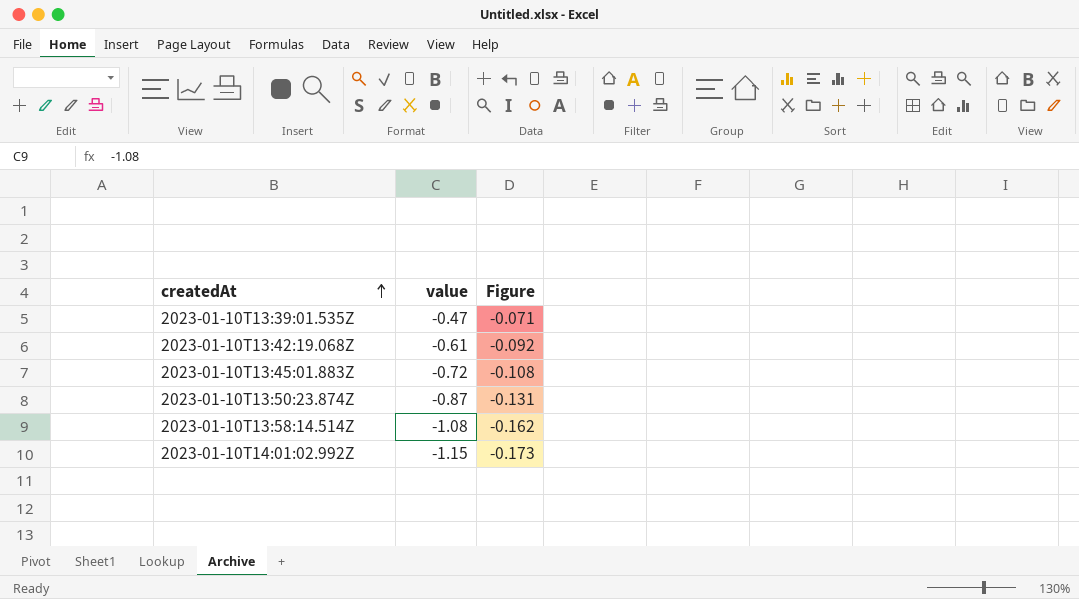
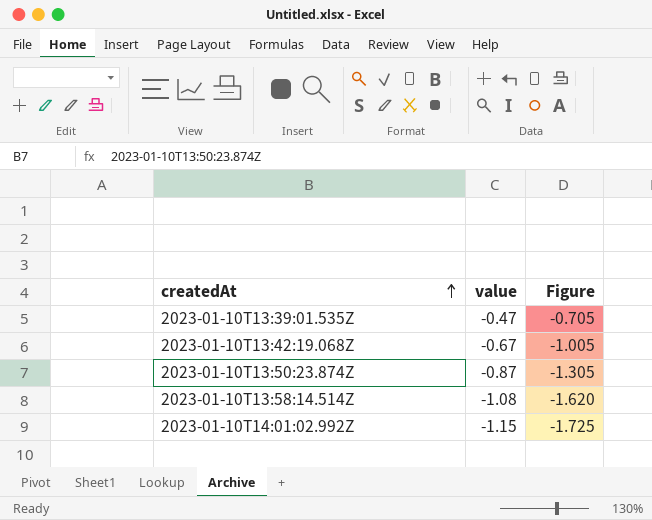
column Figure | formula: [value] * 0.15 -> [value] * 1.5
row 2023-01-10T13:45:01.883Z: -0.72 | -0.108 -> none
2023-01-10T13:42:19.068Z | value: -0.61 -> -0.67

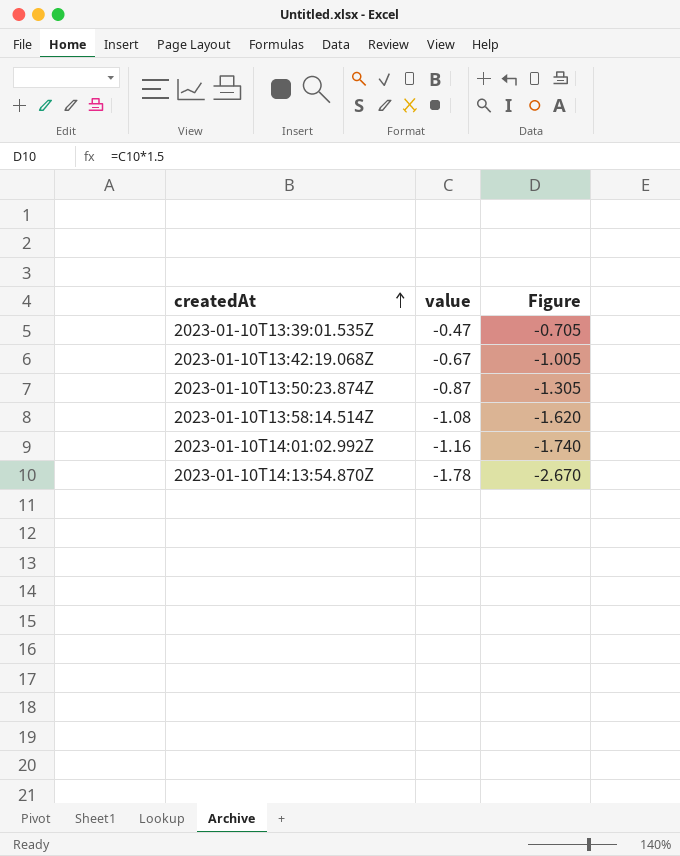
2023-01-10T14:01:02.992Z | value: -1.15 -> -1.16
2023-01-10T14:01:02.992Z | Figure: -1.725 -> -1.740
row 2023-01-10T14:13:54.870Z: none -> -1.78 | -2.670

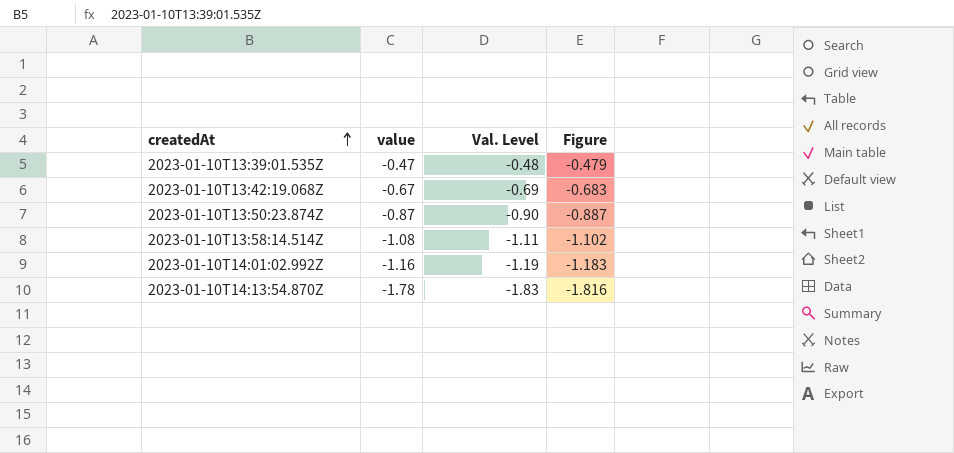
column Val. Level | formula: none -> [value] * 1.03
column Figure | formula: [value] * 1.5 -> [value] * 1.02

